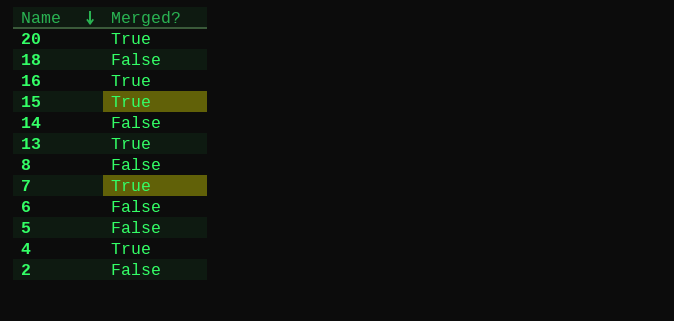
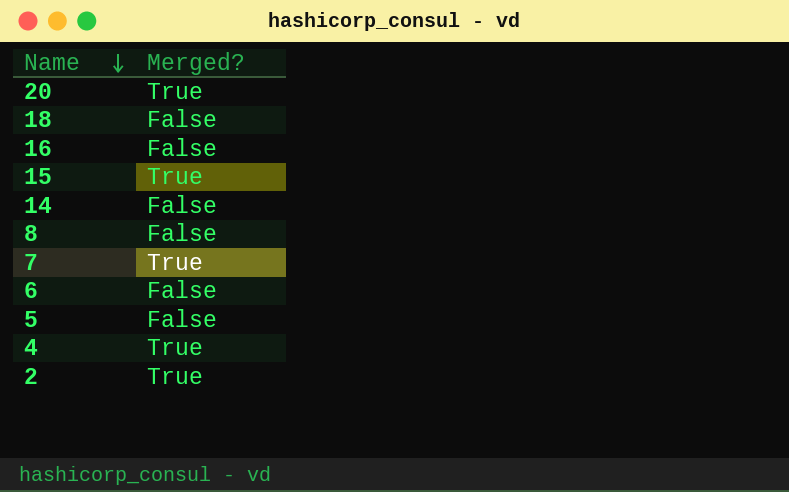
row 13: True -> none
16 | Merged?: True -> False
2 | Merged?: False -> True

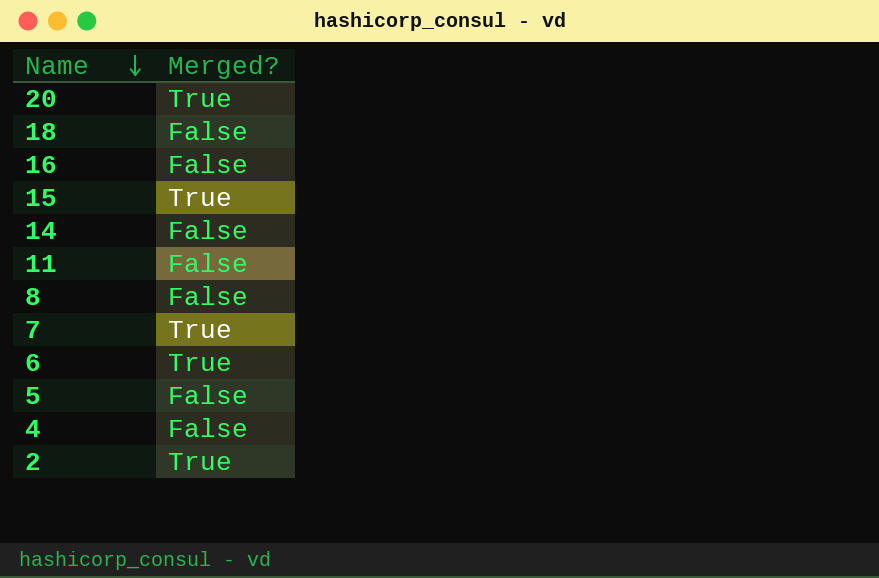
row 11: none -> False
6 | Merged?: False -> True
4 | Merged?: True -> False

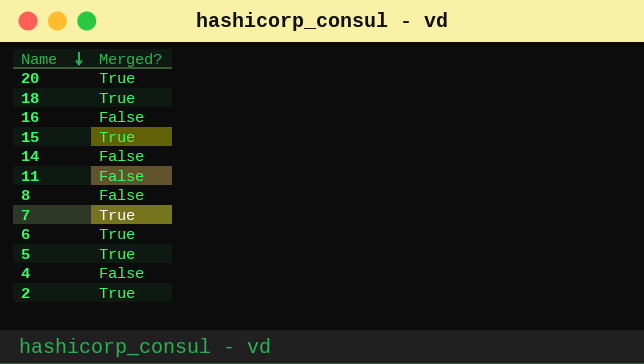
18 | Merged?: False -> True
5 | Merged?: False -> True

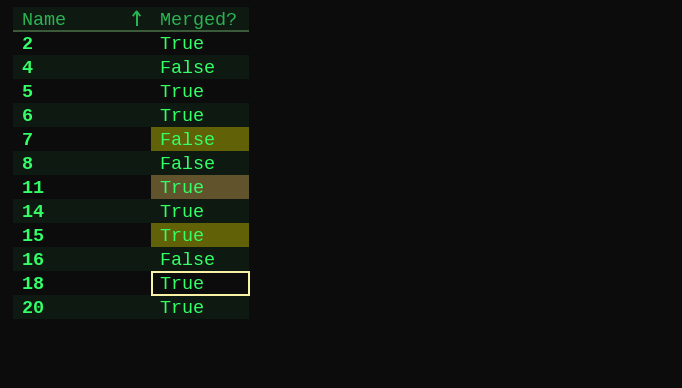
row order: Name descending -> Name ascending
7 | Merged?: True -> False
11 | Merged?: False -> True
14 | Merged?: False -> True

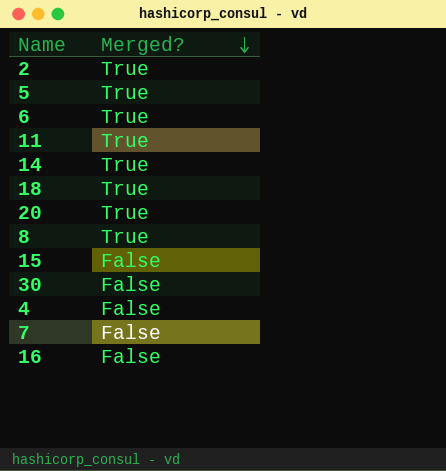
row order: Name ascending -> Merged? descending
8 | Merged?: False -> True
15 | Merged?: True -> False
row 30: none -> False

